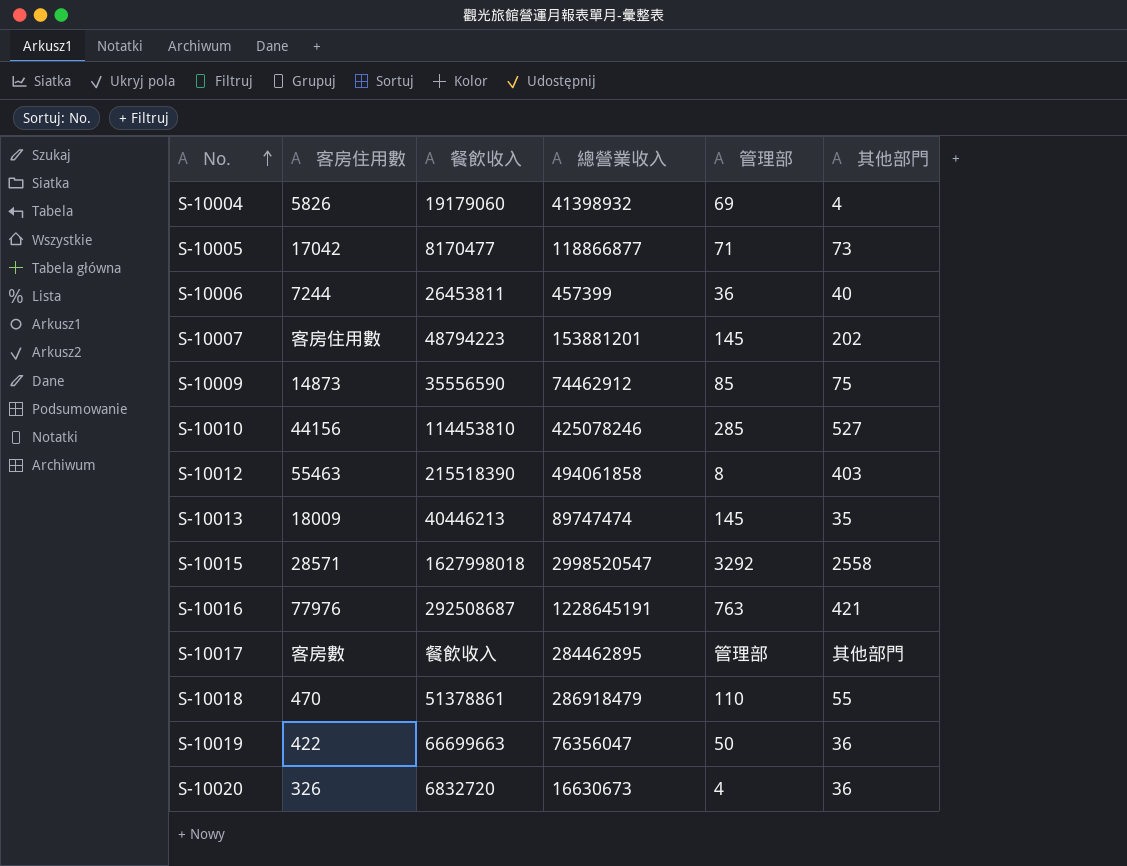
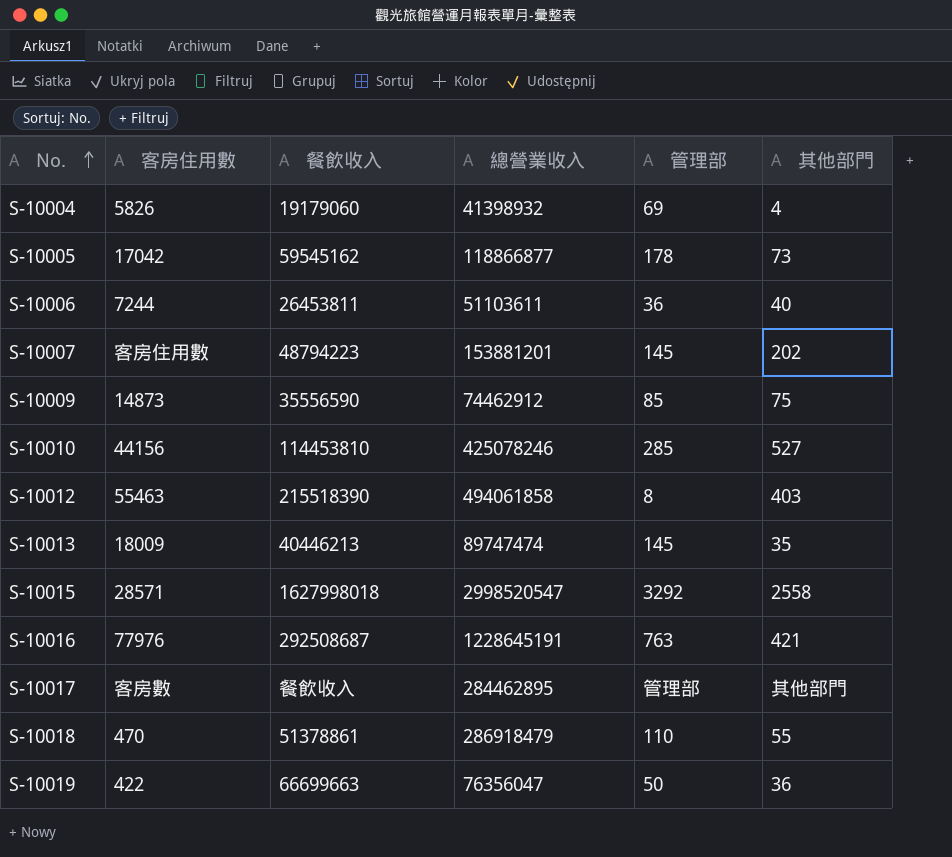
row S-10020: 326 | 6832720 | 16630673 | 4 | 36 -> none
S-10005 | 餐飲收入: 8170477 -> 59545162
S-10005 | 管理部: 71 -> 178
S-10006 | 總營業收入: 457399 -> 51103611

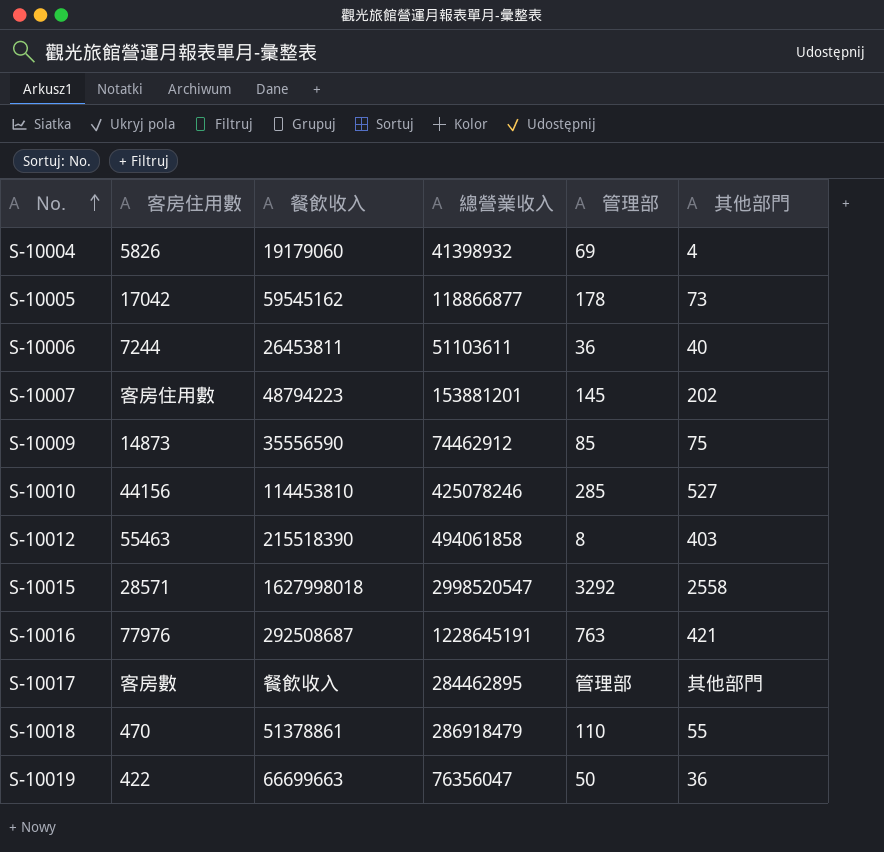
row S-10013: 18009 | 40446213 | 89747474 | 145 | 35 -> none

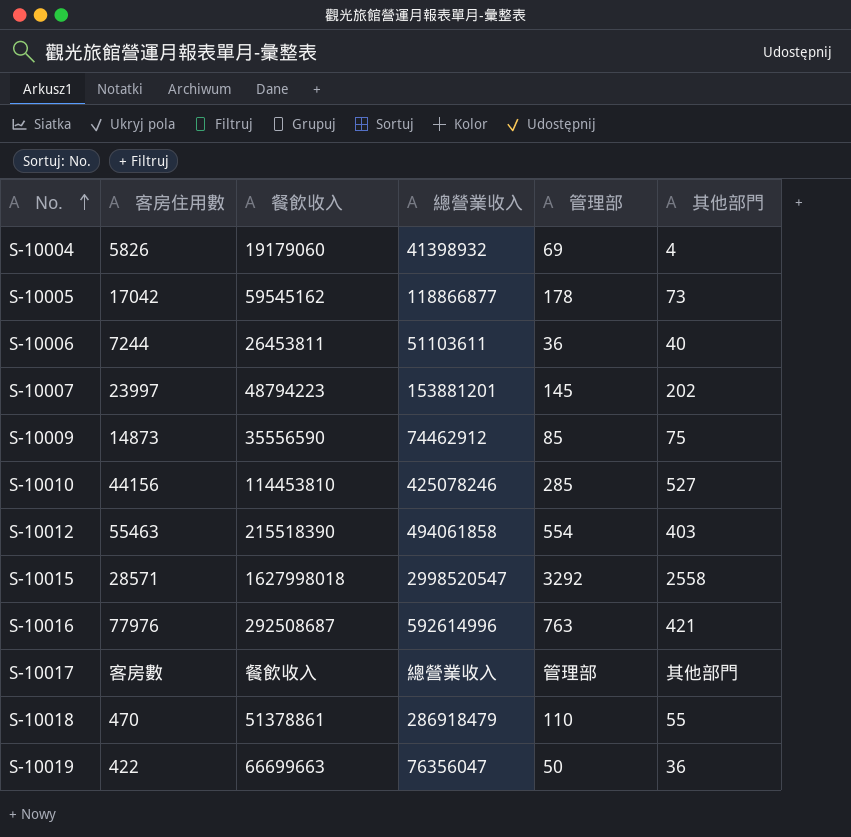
S-10007 | 客房住用數: 客房住用數 -> 23997
S-10012 | 管理部: 8 -> 554
S-10016 | 總營業收入: 1228645191 -> 592614996
S-10017 | 總營業收入: 284462895 -> 總營業收入

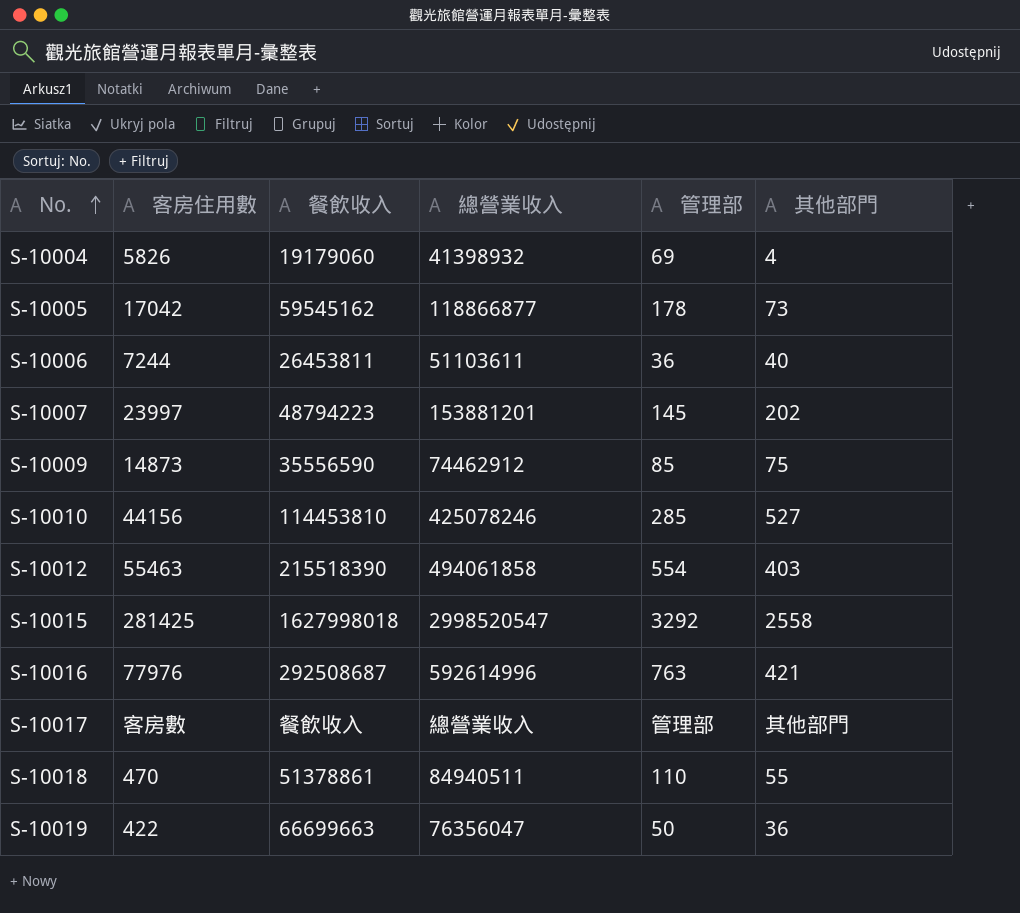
S-10015 | 客房住用數: 28571 -> 281425
S-10018 | 總營業收入: 286918479 -> 84940511

